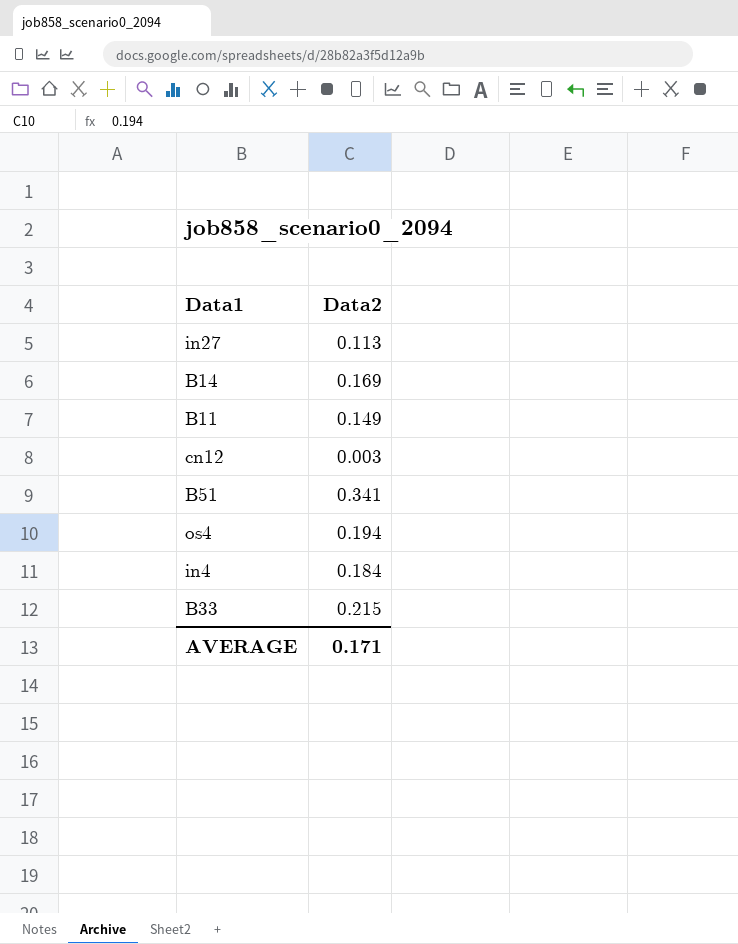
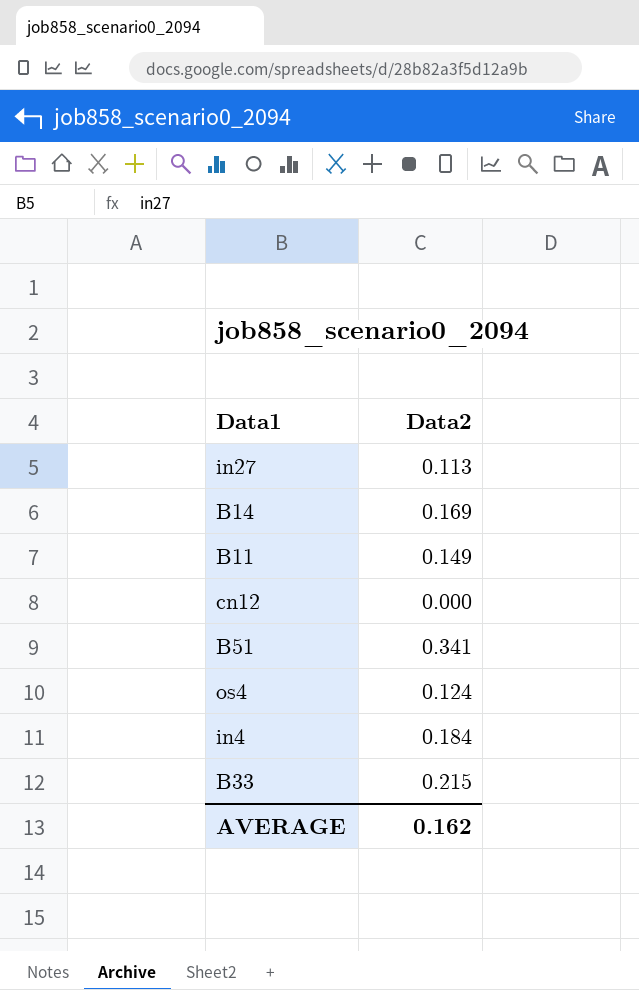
cn12 | Data2: 0.003 -> 0.000
os4 | Data2: 0.194 -> 0.124
AVERAGE | Data2: 0.171 -> 0.162

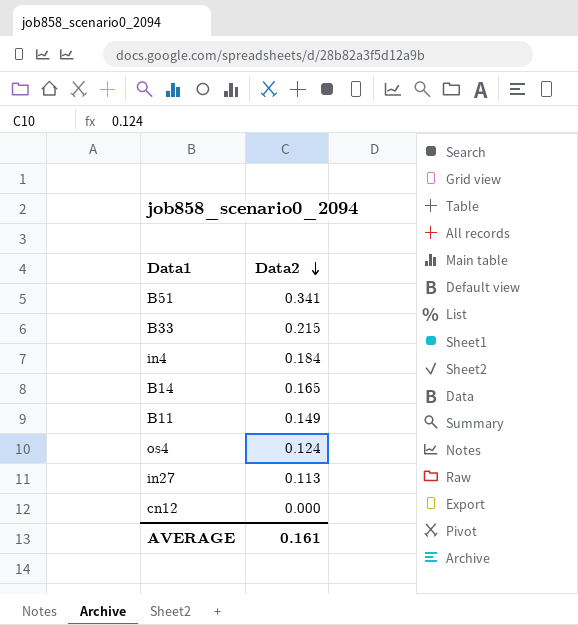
row order: none -> Data2 descending
B14 | Data2: 0.169 -> 0.165
AVERAGE | Data2: 0.162 -> 0.161

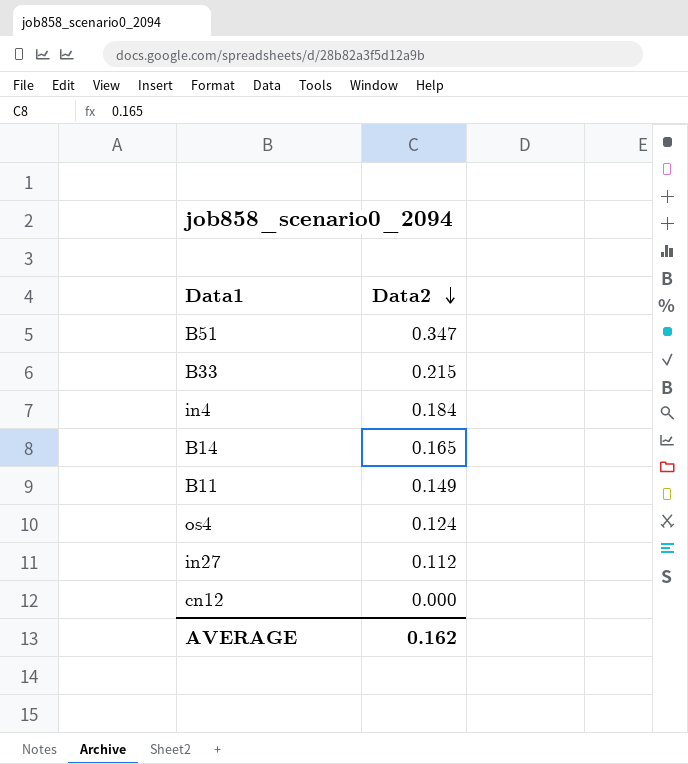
B51 | Data2: 0.341 -> 0.347
in27 | Data2: 0.113 -> 0.112
AVERAGE | Data2: 0.161 -> 0.162

